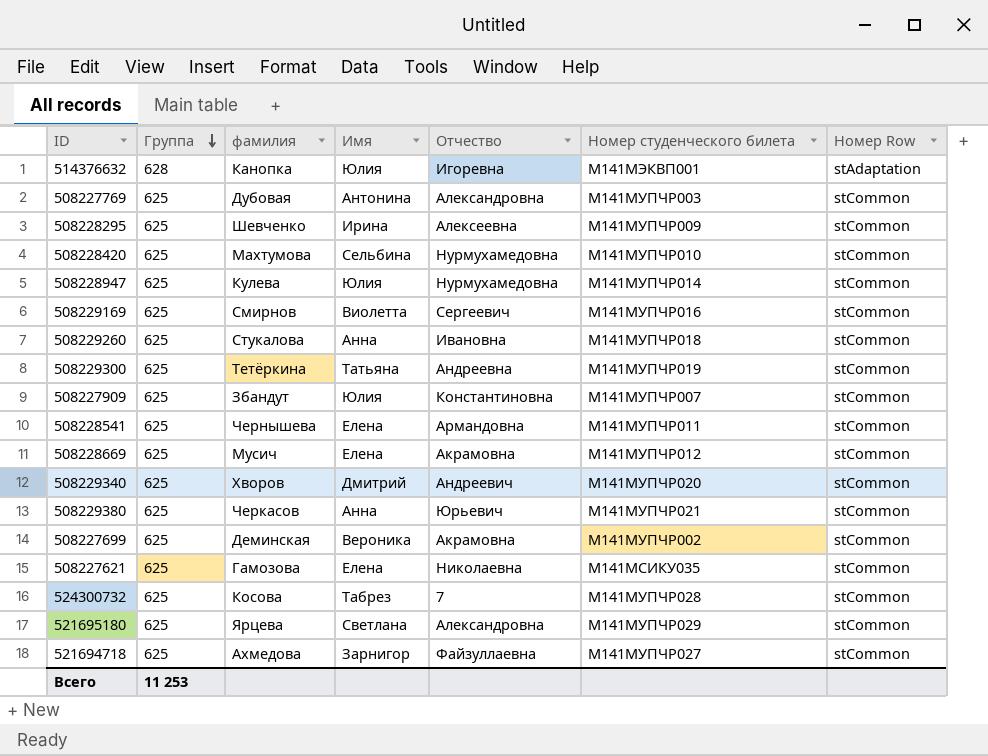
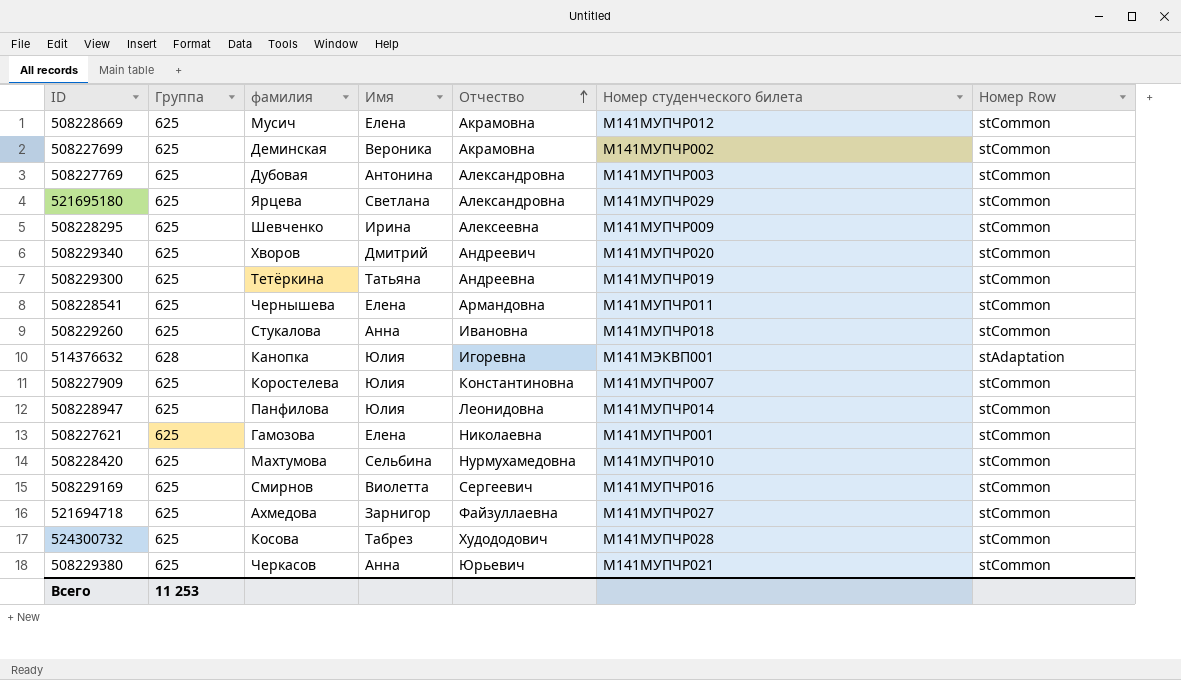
row order: Группа descending -> Отчество ascending
508227909 | фамилия: Збандут -> Коростелева
508228947 | фамилия: Кулева -> Панфилова
508228947 | Отчество: Нурмухамедовна -> Леонидовна
508227621 | Номер студенческого билета: М141МСИКУ035 -> М141МУПЧР001
524300732 | Отчество: 7 -> Худододович

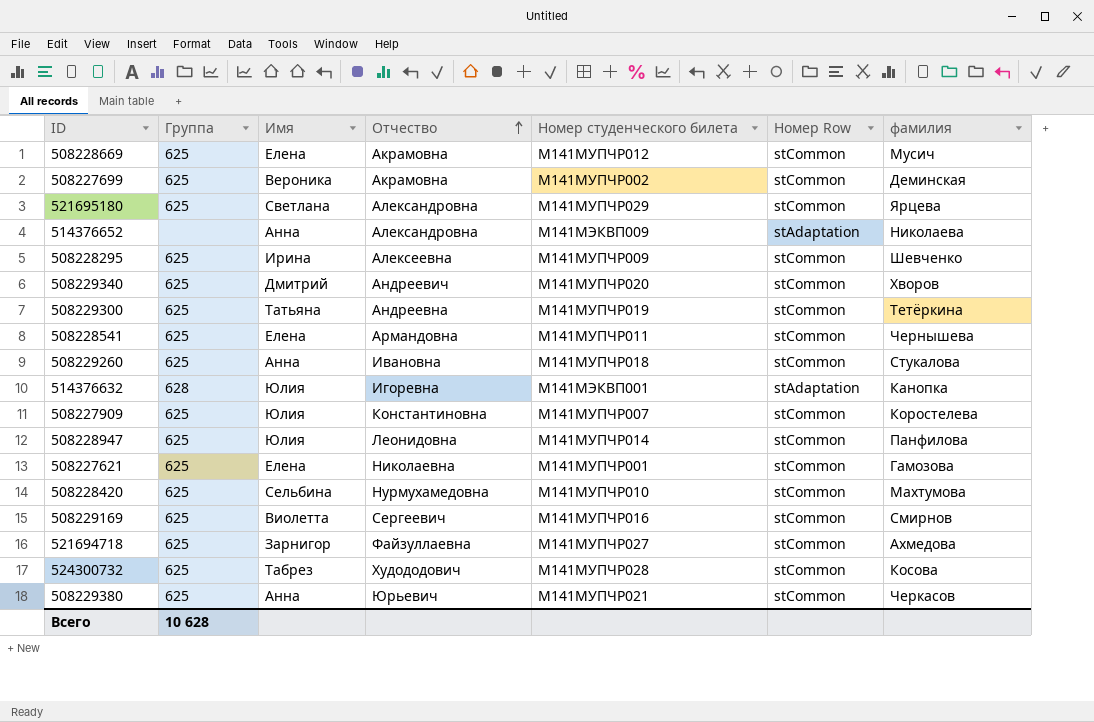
column фамилия | position: 3 -> 7
row 508227769: 625 | Дубовая | Антонина | Александровна | М141МУПЧР003 | stCommon -> none
row 514376652: none -> none | Анна | Александровна | М141МЭКВП009 | stAdaptation | Николаева
Всего | Группа: 11 253 -> 10 628

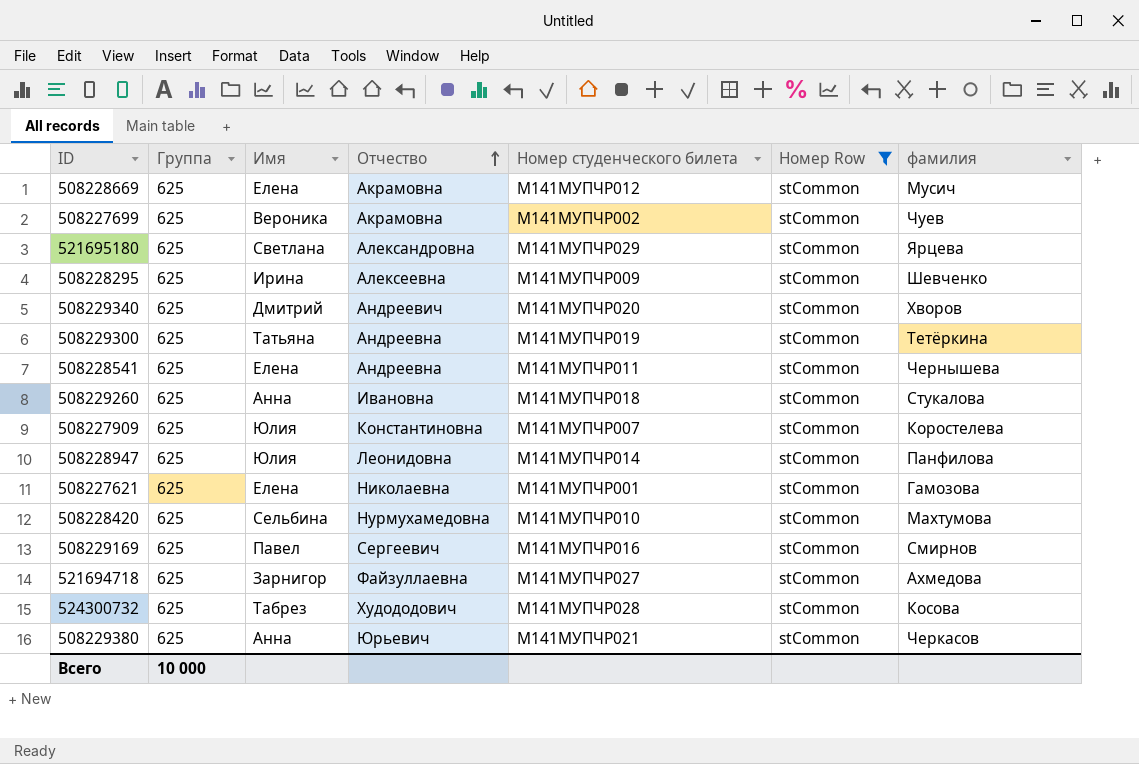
filter: none -> Номер Row = stCommon
508227699 | фамилия: Деминская -> Чуев
508228541 | Отчество: Армандовна -> Андреевна
508229169 | Имя: Виолетта -> Павел
Всего | Группа: 10 628 -> 10 000

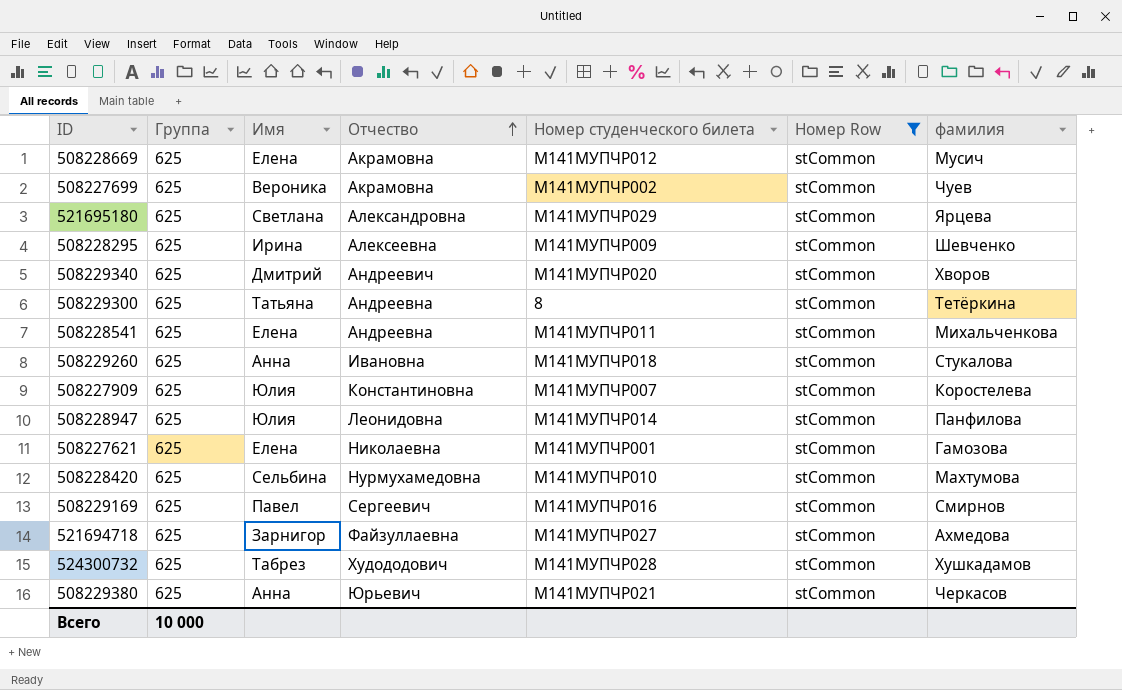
508229300 | Номер студенческого билета: М141МУПЧР019 -> 8
508228541 | фамилия: Чернышева -> Михальченкова
524300732 | фамилия: Косова -> Хушкадамов

